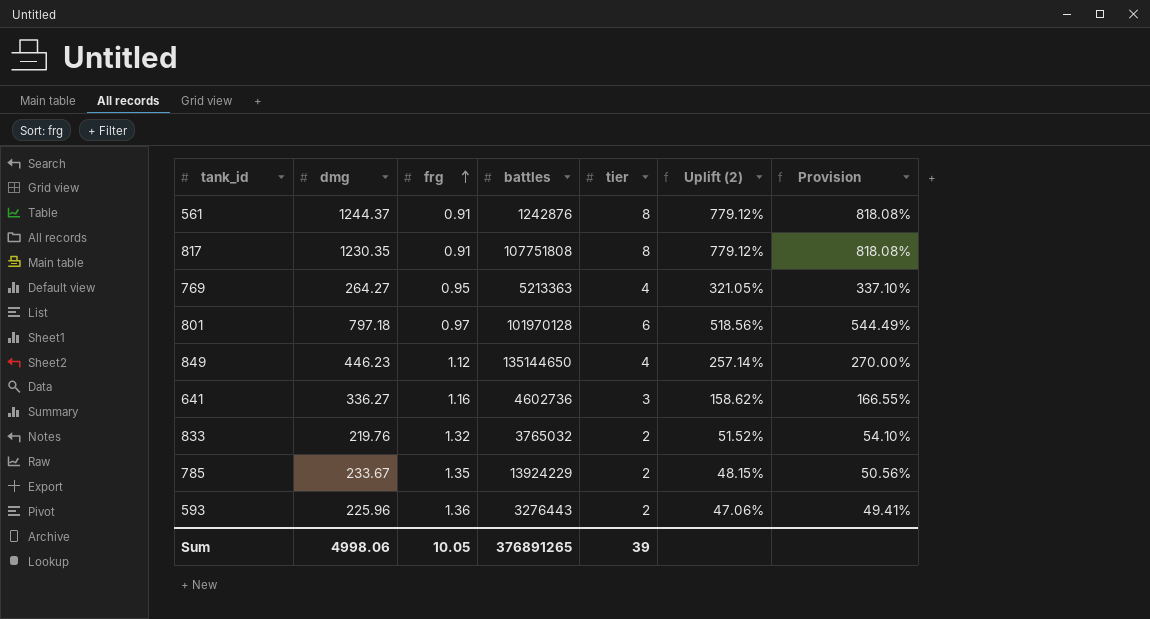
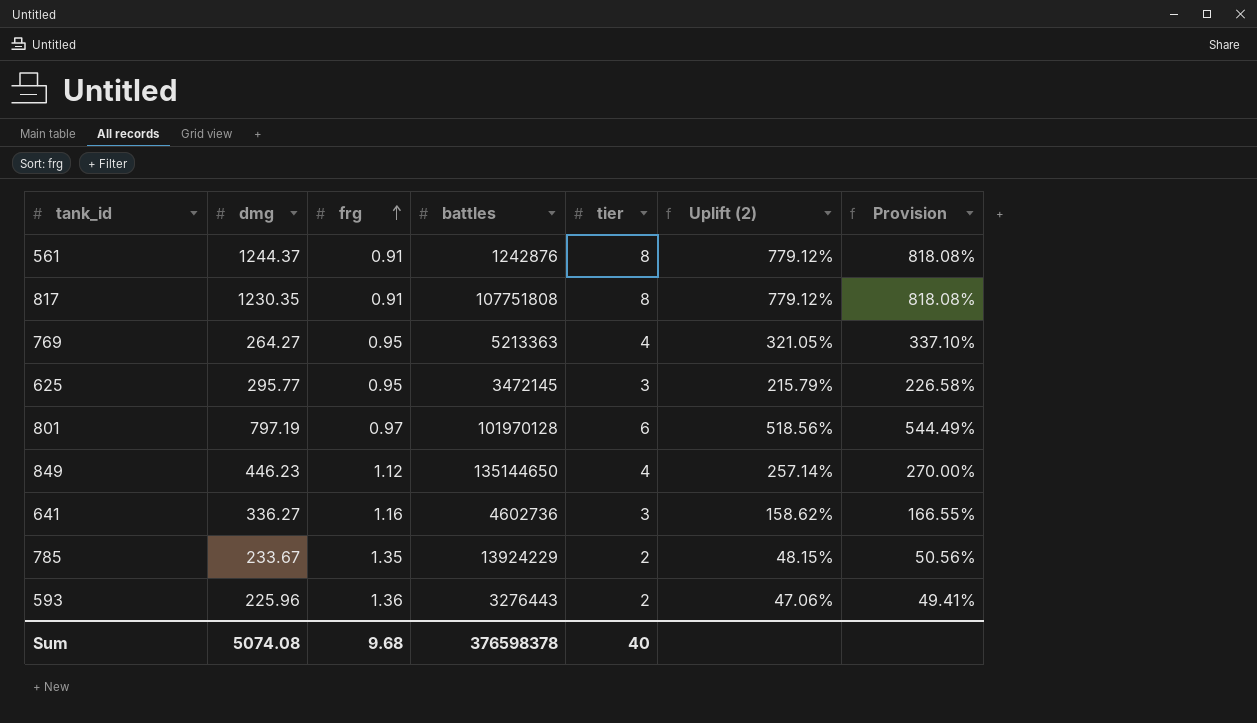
row 833: 219.76 | 1.32 | 3765032 | 2 | 51.52% | 54.10% -> none
row 625: none -> 295.77 | 0.95 | 3472145 | 3 | 215.79% | 226.58%
801 | dmg: 797.18 -> 797.19
Sum | dmg: 4998.06 -> 5074.08
Sum | frg: 10.05 -> 9.68
Sum | battles: 376891265 -> 376598378
Sum | tier: 39 -> 40

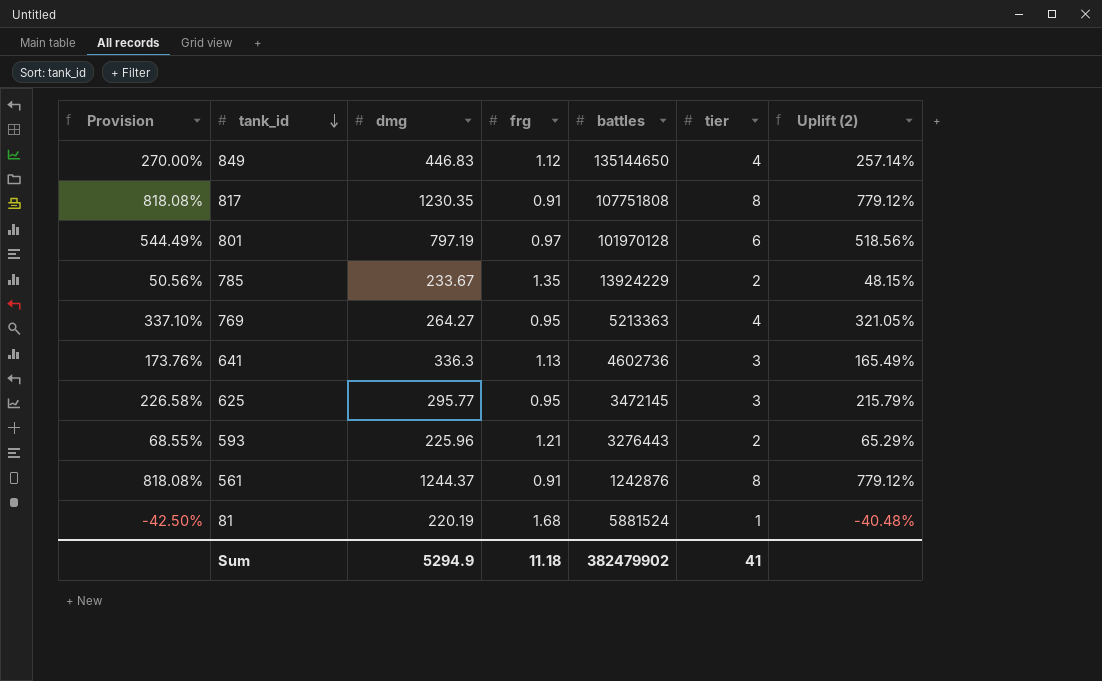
row order: frg ascending -> tank_id descending
column Provision | position: 7 -> 1
849 | dmg: 446.23 -> 446.83
641 | Provision: 166.55% -> 173.76%
641 | dmg: 336.27 -> 336.3
641 | frg: 1.16 -> 1.13
641 | Uplift (2): 158.62% -> 165.49%
593 | Provision: 49.41% -> 68.55%
593 | frg: 1.36 -> 1.21
593 | Uplift (2): 47.06% -> 65.29%
row 81: none -> -42.50% | 220.19 | 1.68 | 5881524 | 1 | -40.48%
Sum | dmg: 5074.08 -> 5294.9
Sum | frg: 9.68 -> 11.18
Sum | battles: 376598378 -> 382479902
Sum | tier: 40 -> 41

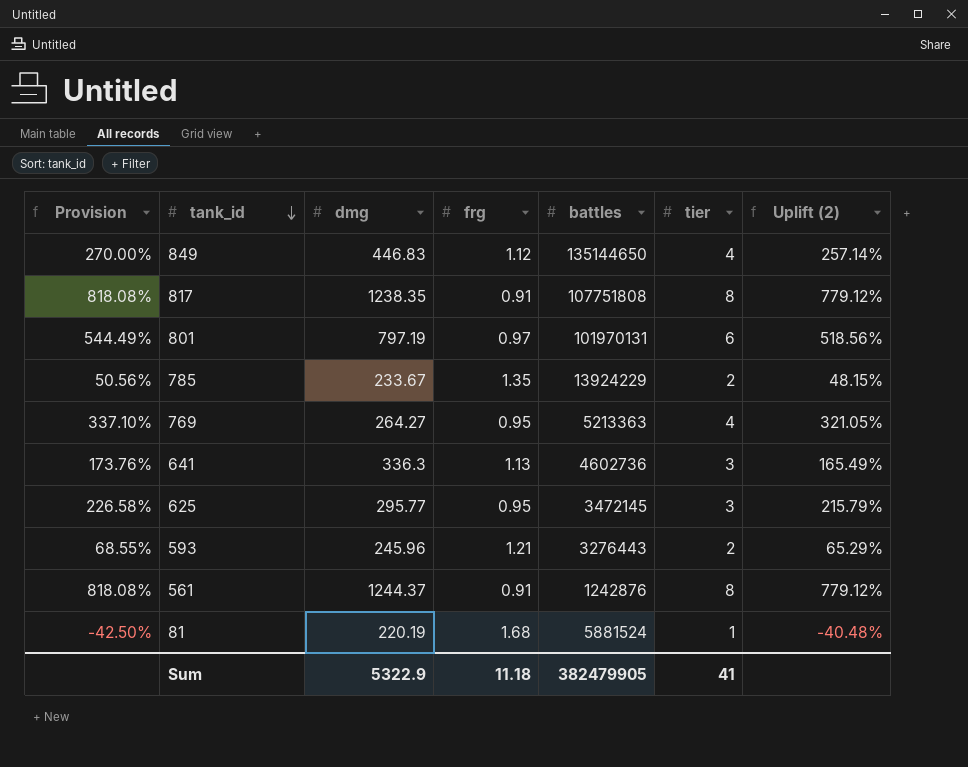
817 | dmg: 1230.35 -> 1238.35
801 | battles: 101970128 -> 101970131
593 | dmg: 225.96 -> 245.96
Sum | dmg: 5294.9 -> 5322.9
Sum | battles: 382479902 -> 382479905

